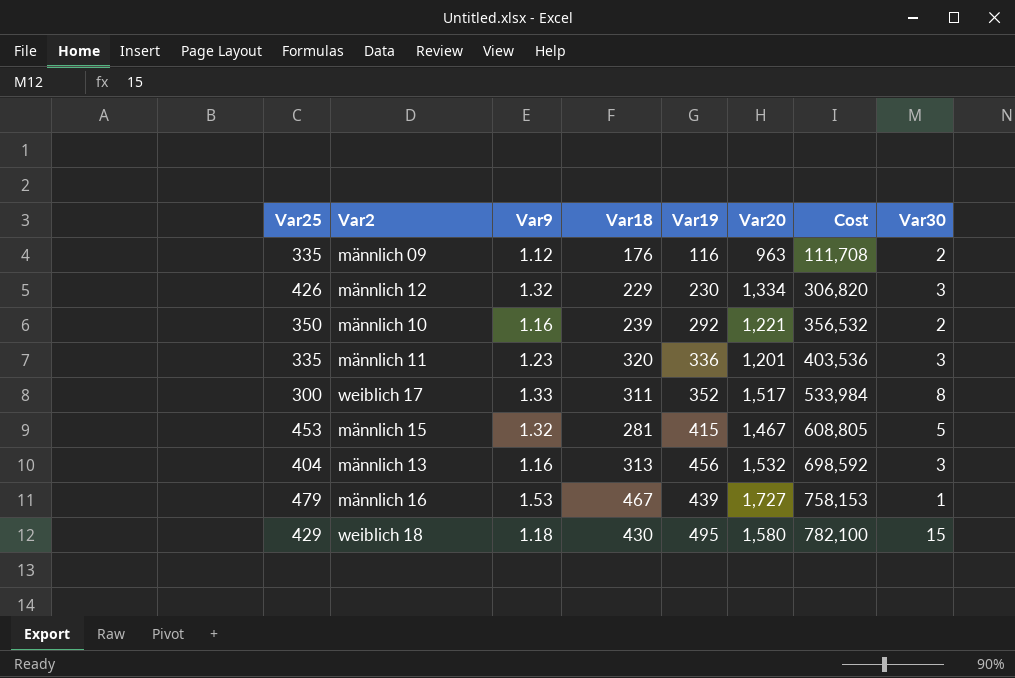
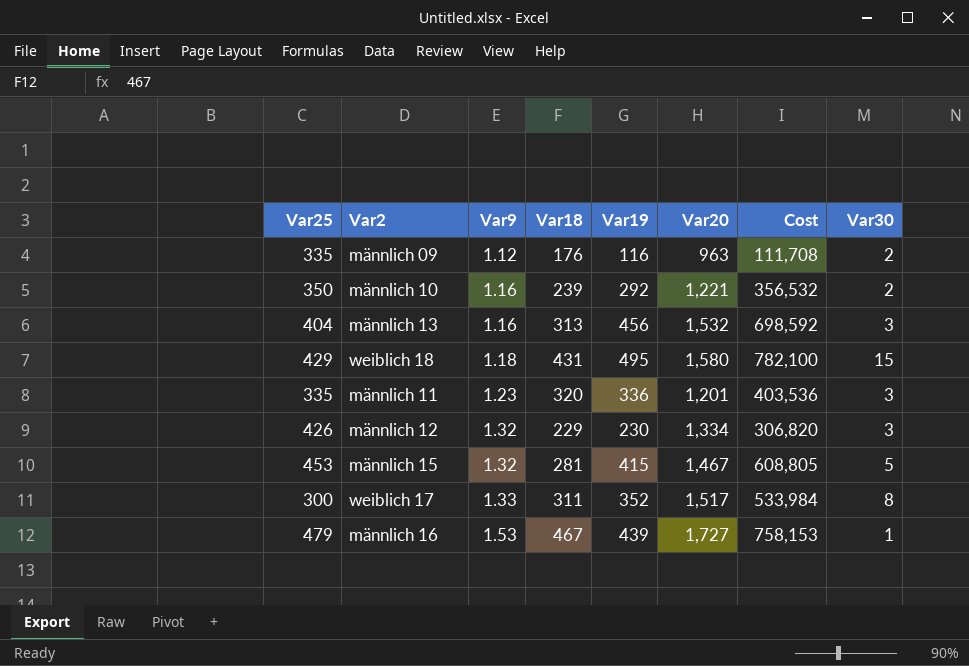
row order: Cost ascending -> Var9 ascending
weiblich 18 | Var18: 430 -> 431

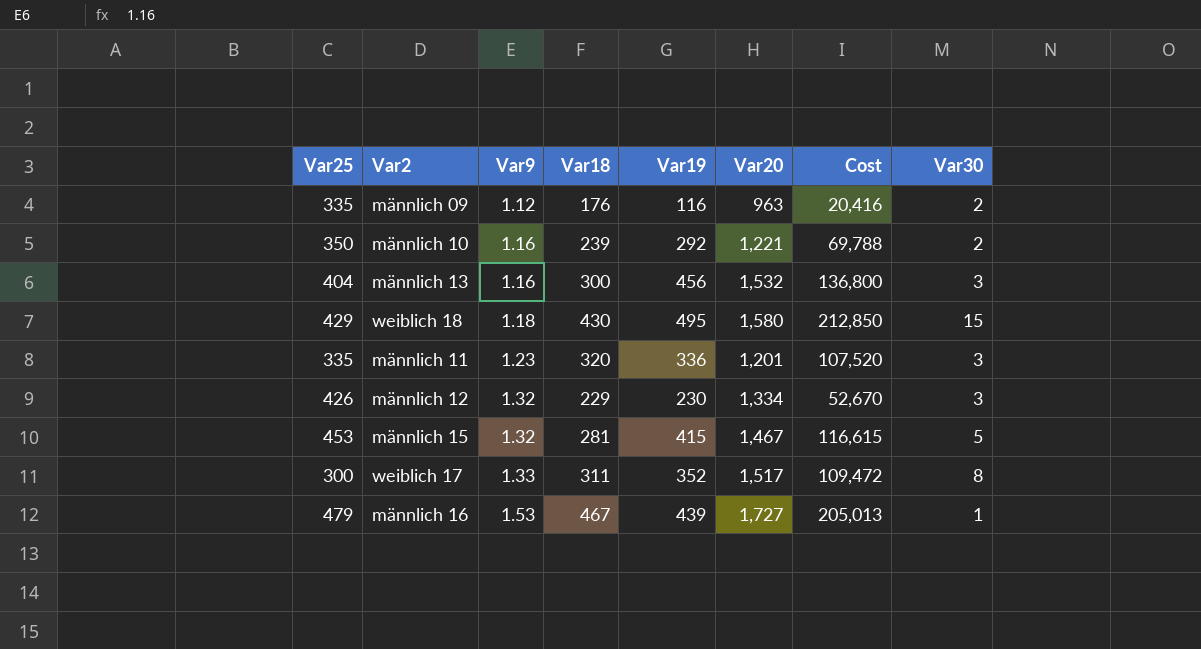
column Cost | formula: [Var19] * [Var20] -> [Var18] * [Var19]
männlich 13 | Var18: 313 -> 300
weiblich 18 | Var18: 431 -> 430

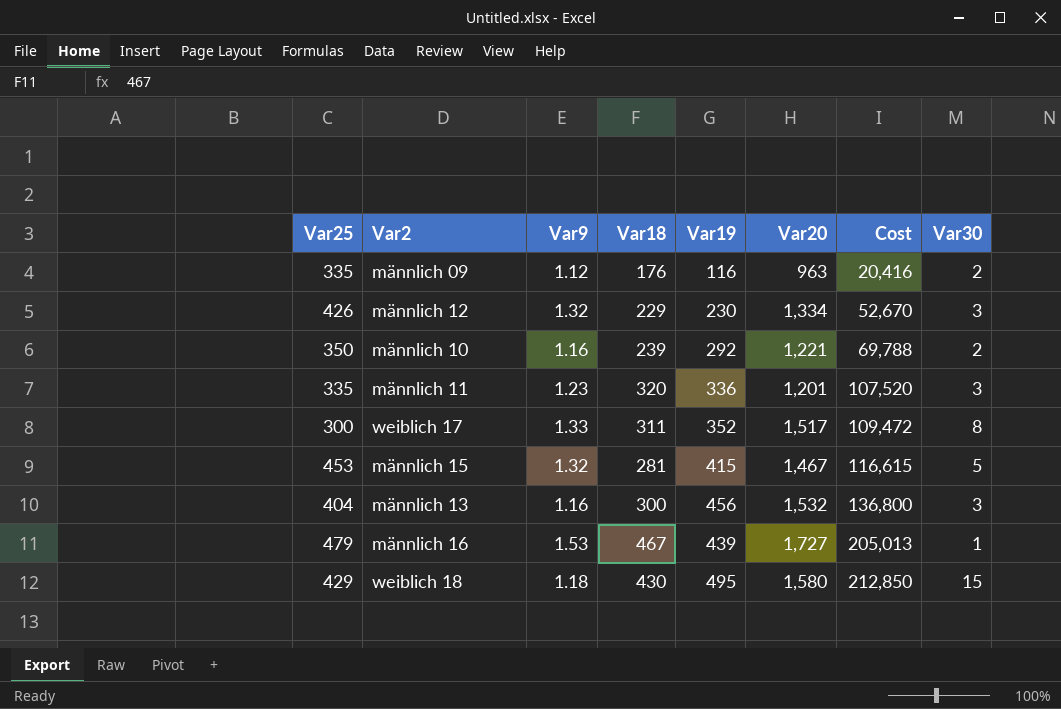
row order: Var9 ascending -> Cost ascending

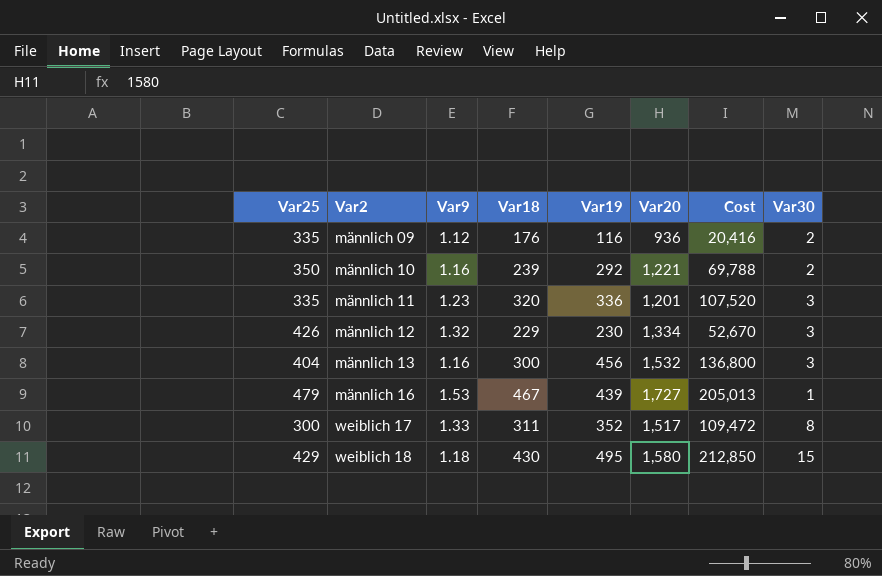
row order: Cost ascending -> Var2 ascending
row männlich 15: 453 | 1.32 | 281 | 415 | 1,467 | 116,615 | 5 -> none
männlich 09 | Var20: 963 -> 936

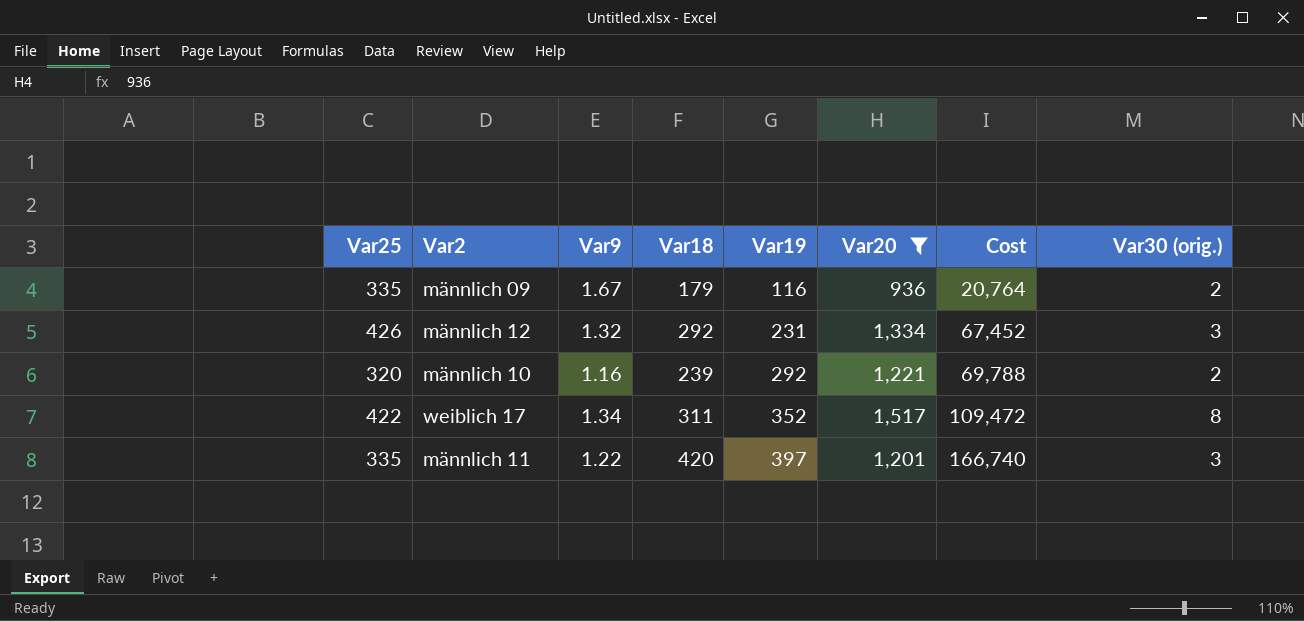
filter: none -> Var20 <= 1,517
row order: Var2 ascending -> Var19 ascending
column name: Var30 -> Var30 (orig.)
männlich 09 | Var9: 1.12 -> 1.67
männlich 09 | Var18: 176 -> 179
männlich 09 | Cost: 20,416 -> 20,764
männlich 12 | Var18: 229 -> 292
männlich 12 | Var19: 230 -> 231
männlich 12 | Cost: 52,670 -> 67,452
männlich 10 | Var25: 350 -> 320
weiblich 17 | Var25: 300 -> 422
weiblich 17 | Var9: 1.33 -> 1.34
männlich 11 | Var9: 1.23 -> 1.22
männlich 11 | Var18: 320 -> 420
männlich 11 | Var19: 336 -> 397
männlich 11 | Cost: 107,520 -> 166,740

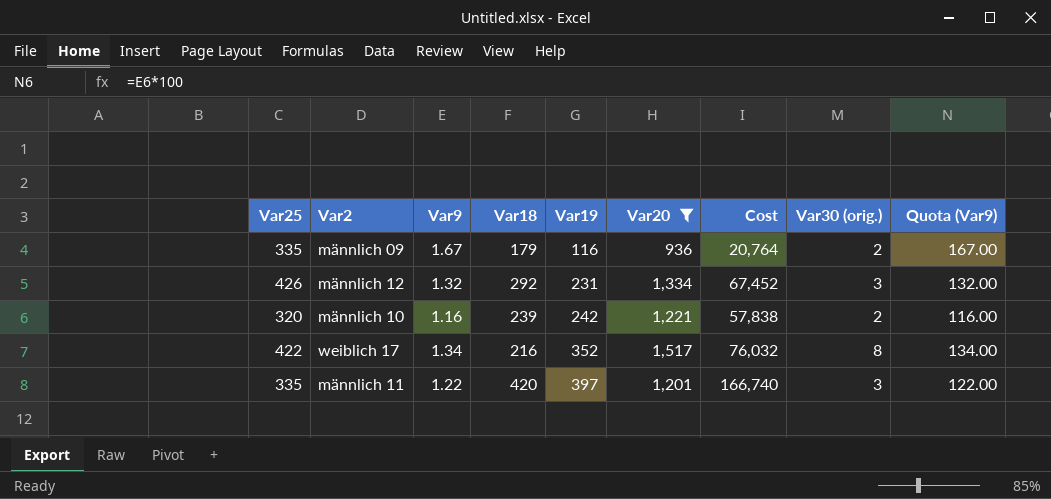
column Quota (Var9) | formula: none -> [Var9] * 100
männlich 10 | Var19: 292 -> 242
männlich 10 | Cost: 69,788 -> 57,838
weiblich 17 | Var18: 311 -> 216
weiblich 17 | Cost: 109,472 -> 76,032

